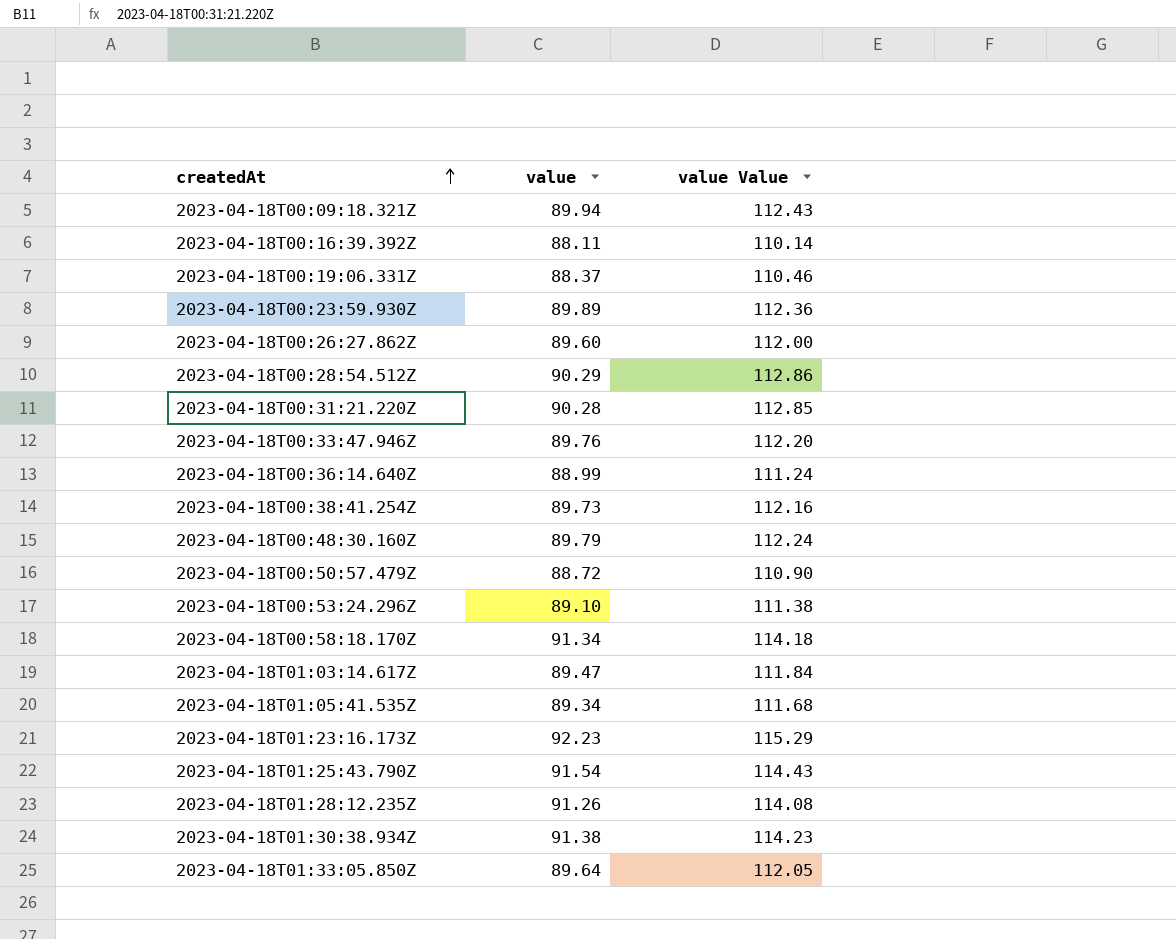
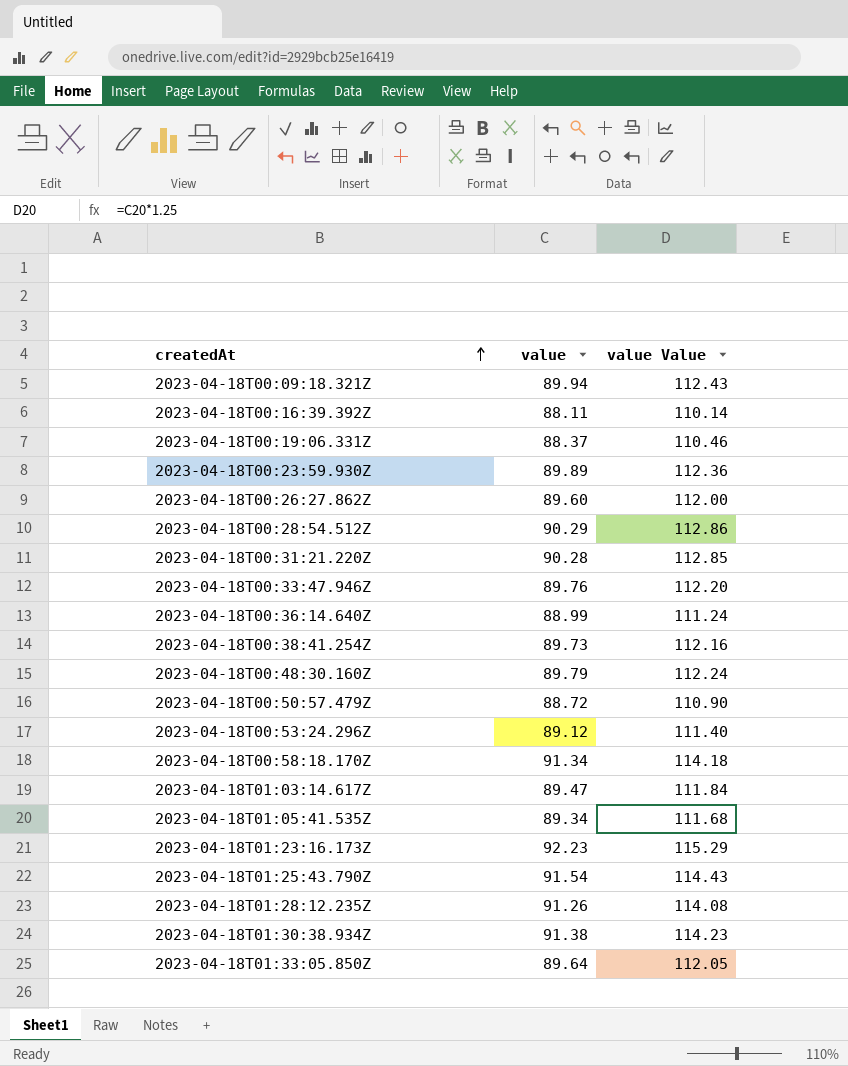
2023-04-18T00:53:24.296Z | value: 89.10 -> 89.12
2023-04-18T00:53:24.296Z | value Value: 111.38 -> 111.40

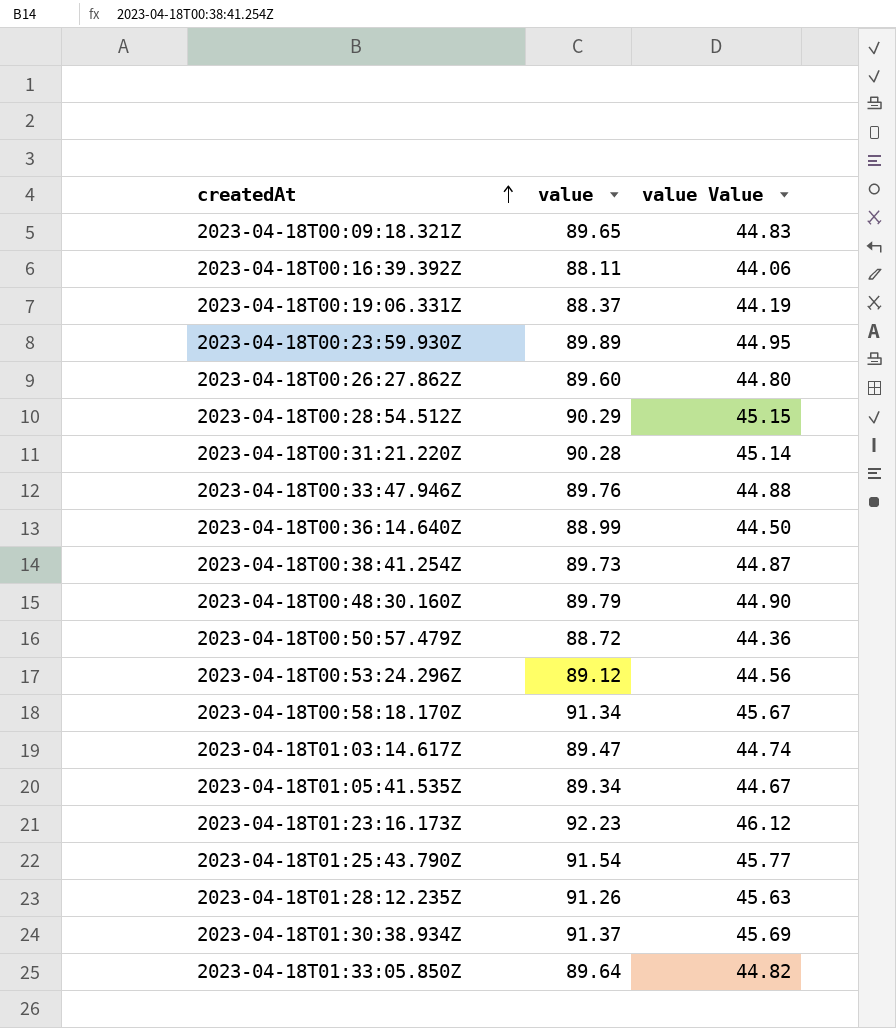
column value Value | formula: [value] * 1.25 -> [value] * 0.5
2023-04-18T00:09:18.321Z | value: 89.94 -> 89.65
2023-04-18T01:30:38.934Z | value: 91.38 -> 91.37

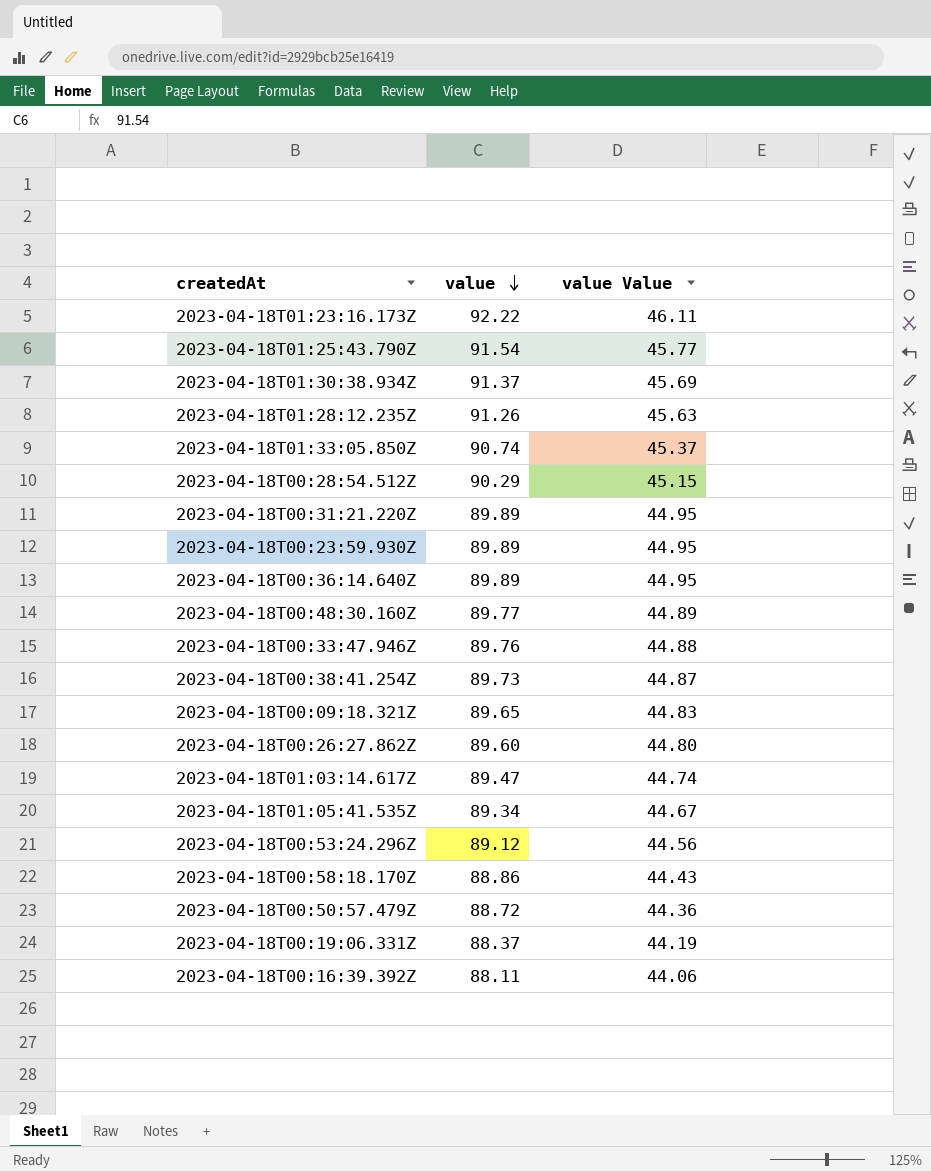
row order: createdAt ascending -> value descending
2023-04-18T01:23:16.173Z | value: 92.23 -> 92.22
2023-04-18T01:23:16.173Z | value Value: 46.12 -> 46.11
2023-04-18T01:33:05.850Z | value: 89.64 -> 90.74
2023-04-18T01:33:05.850Z | value Value: 44.82 -> 45.37
2023-04-18T00:31:21.220Z | value: 90.28 -> 89.89
2023-04-18T00:31:21.220Z | value Value: 45.14 -> 44.95
2023-04-18T00:36:14.640Z | value: 88.99 -> 89.89
2023-04-18T00:36:14.640Z | value Value: 44.50 -> 44.95
2023-04-18T00:48:30.160Z | value: 89.79 -> 89.77
2023-04-18T00:48:30.160Z | value Value: 44.90 -> 44.89
2023-04-18T00:58:18.170Z | value: 91.34 -> 88.86
2023-04-18T00:58:18.170Z | value Value: 45.67 -> 44.43

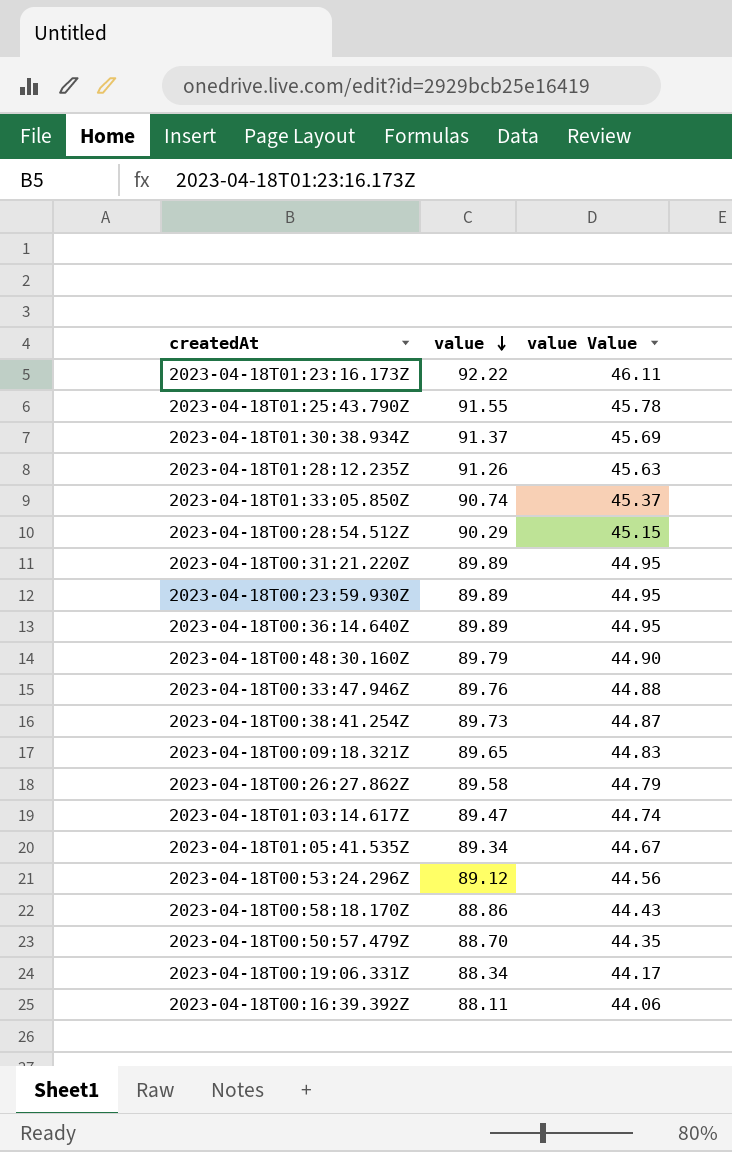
2023-04-18T01:25:43.790Z | value: 91.54 -> 91.55
2023-04-18T01:25:43.790Z | value Value: 45.77 -> 45.78
2023-04-18T00:48:30.160Z | value: 89.77 -> 89.79
2023-04-18T00:48:30.160Z | value Value: 44.89 -> 44.90
2023-04-18T00:26:27.862Z | value: 89.60 -> 89.58
2023-04-18T00:26:27.862Z | value Value: 44.80 -> 44.79
2023-04-18T00:50:57.479Z | value: 88.72 -> 88.70
2023-04-18T00:50:57.479Z | value Value: 44.36 -> 44.35
2023-04-18T00:19:06.331Z | value: 88.37 -> 88.34
2023-04-18T00:19:06.331Z | value Value: 44.19 -> 44.17

